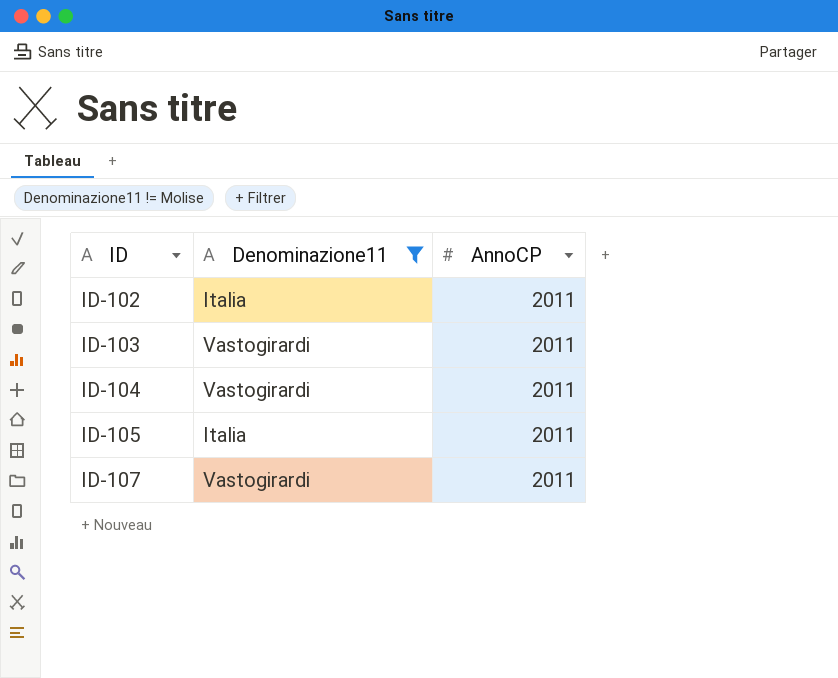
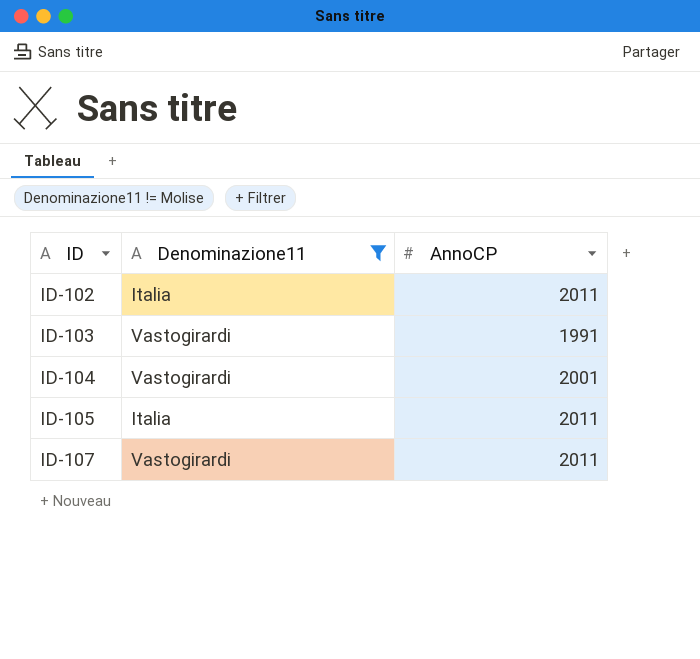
ID-103 | AnnoCP: 2011 -> 1991
ID-104 | AnnoCP: 2011 -> 2001

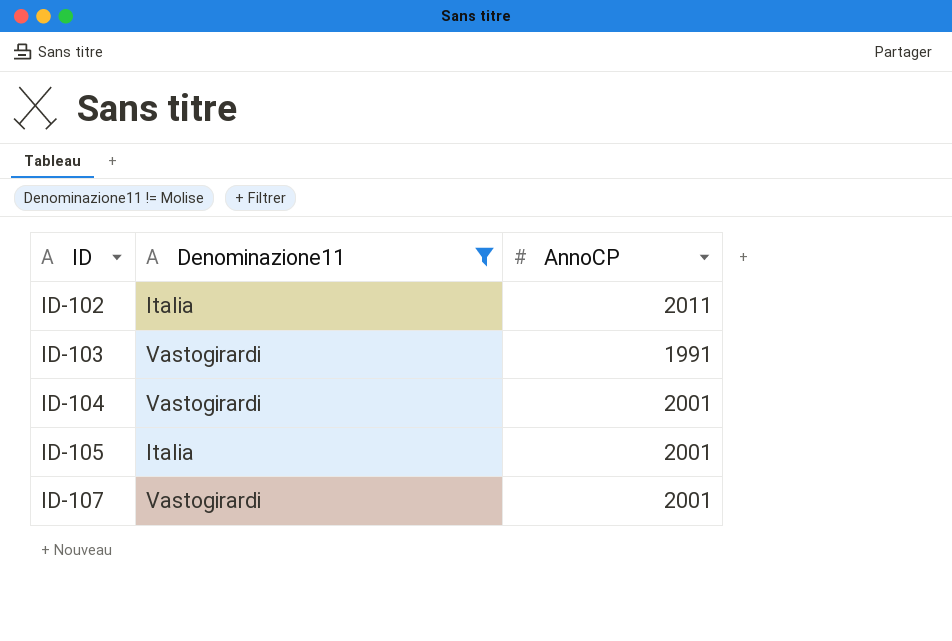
ID-105 | AnnoCP: 2011 -> 2001
ID-107 | AnnoCP: 2011 -> 2001

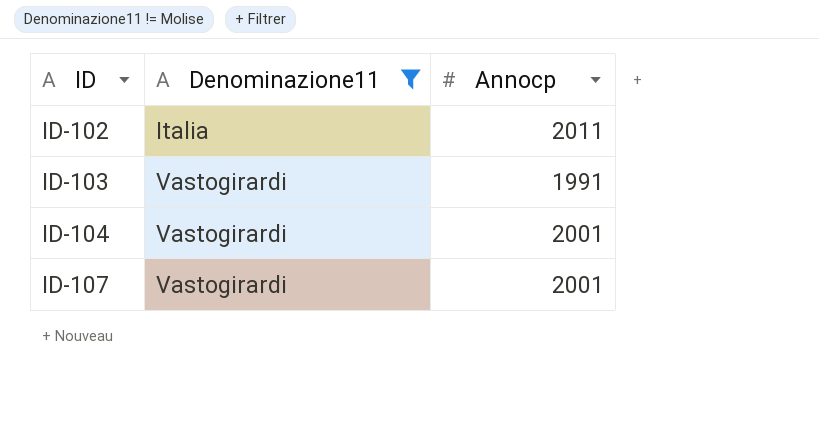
column name: AnnoCP -> Annocp
row ID-105: Italia | 2001 -> none

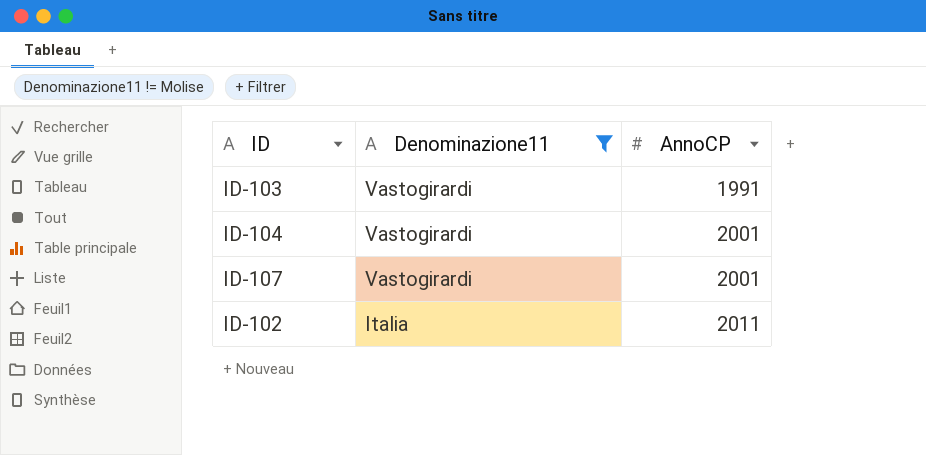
row order: ID ascending -> Denominazione11 descending
column name: Annocp -> AnnoCP

